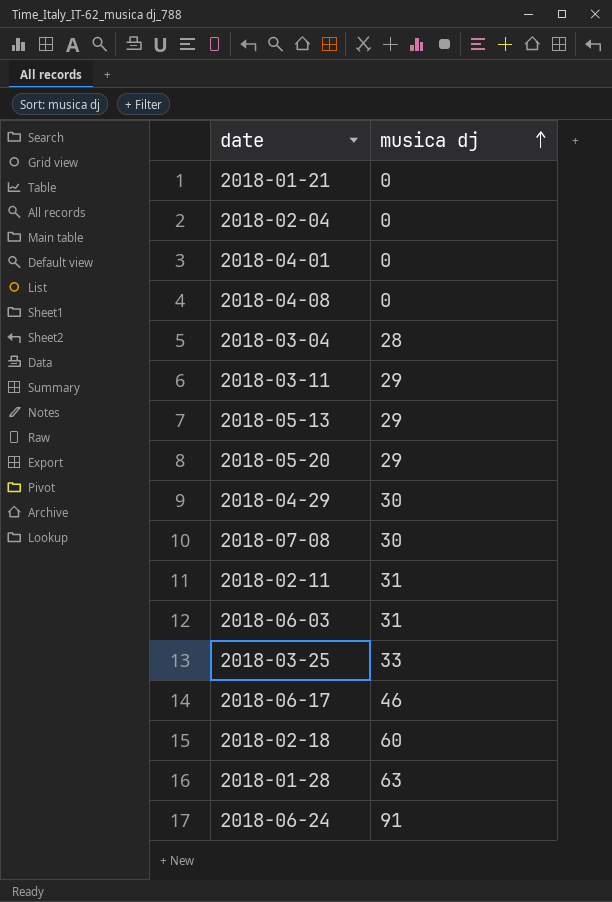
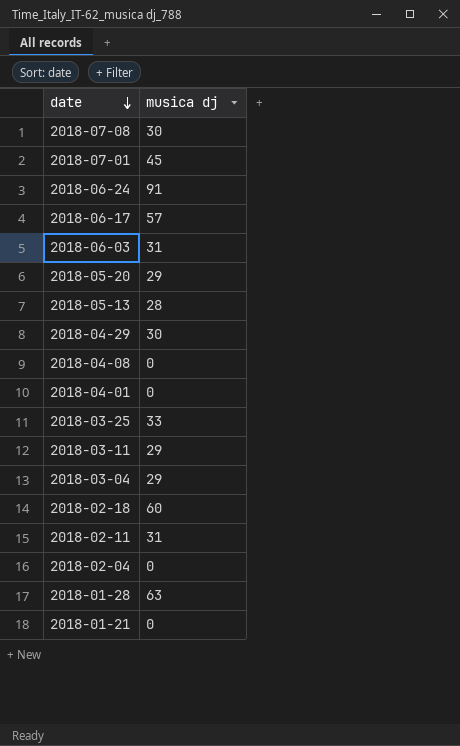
row order: musica dj ascending -> date descending
row 2018-07-01: none -> 45
2018-06-17 | musica dj: 46 -> 57
2018-05-13 | musica dj: 29 -> 28
2018-03-04 | musica dj: 28 -> 29

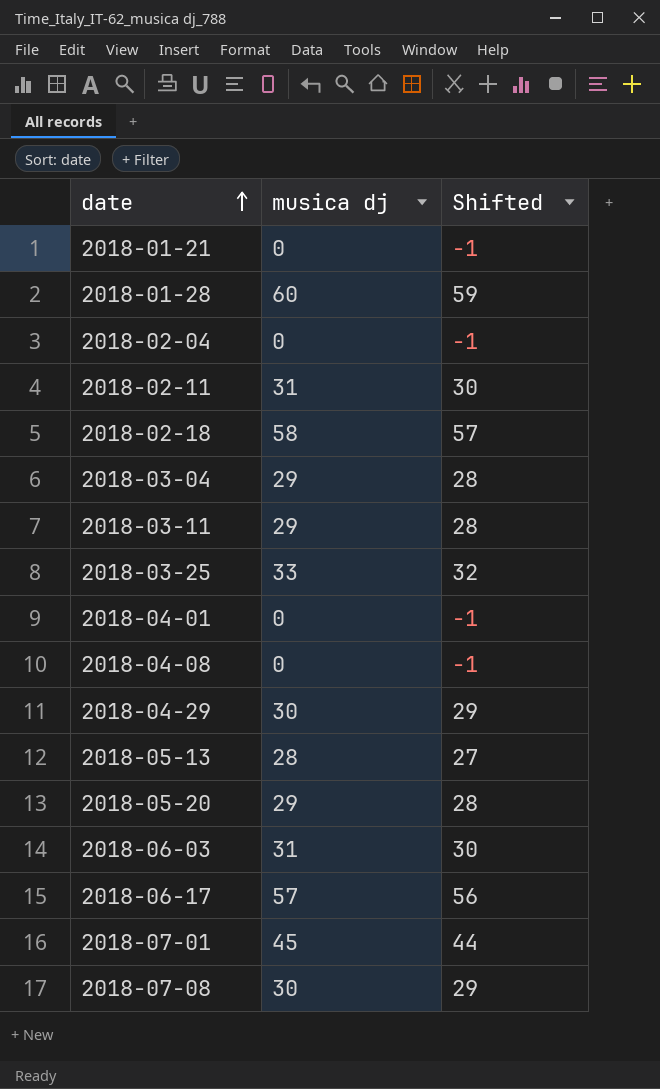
row order: date descending -> date ascending
column Shifted | formula: none -> [musica dj] - 1
row 2018-06-24: 91 -> none
2018-01-28 | musica dj: 63 -> 60
2018-02-18 | musica dj: 60 -> 58

